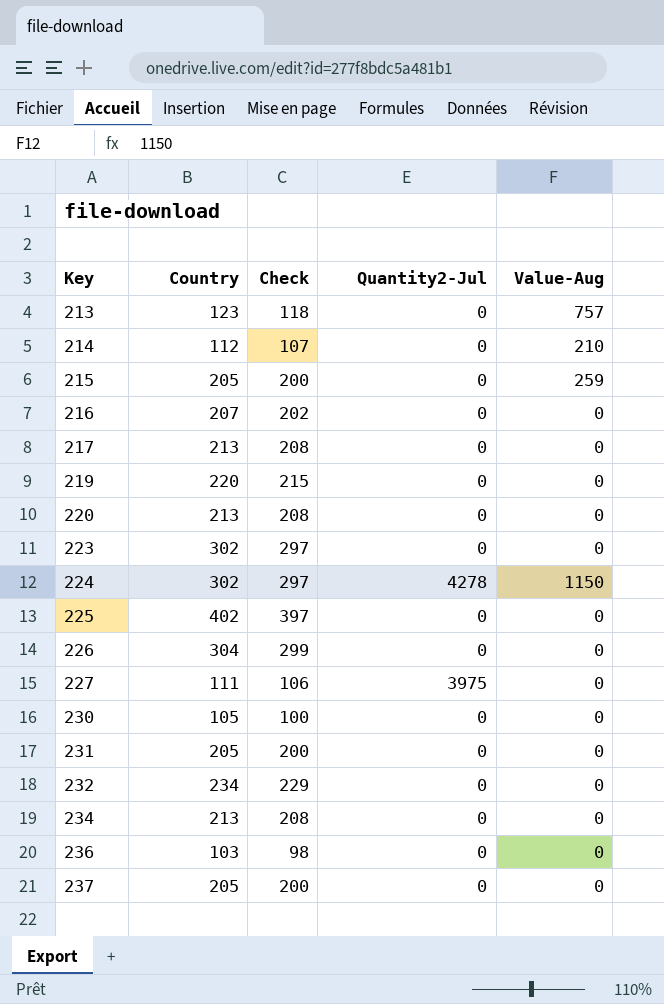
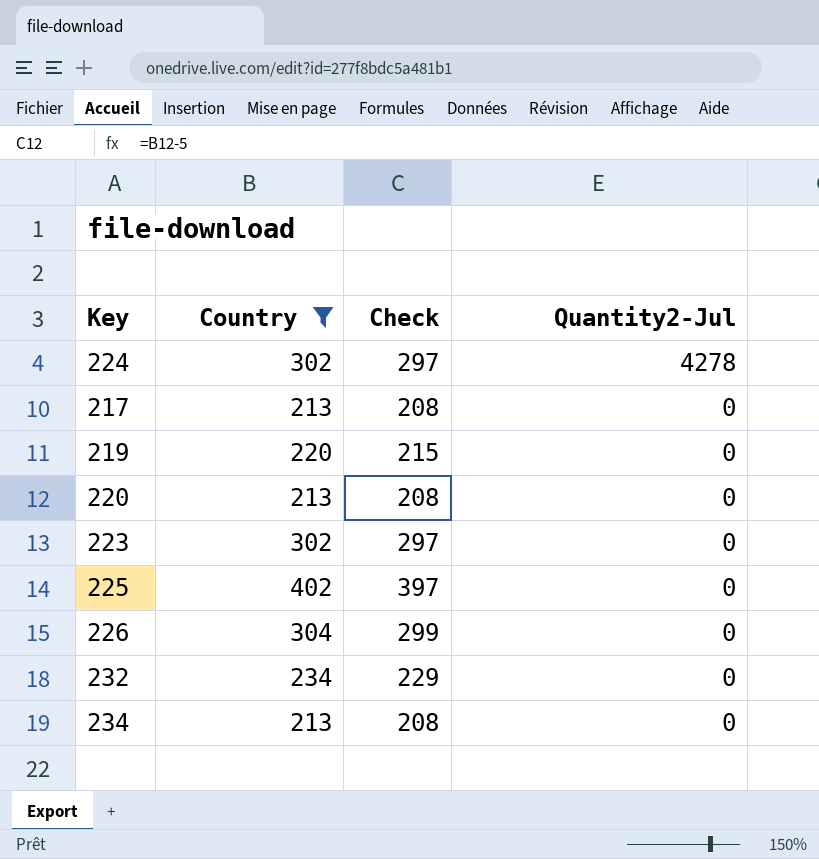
filter: none -> Country >= 213
row order: Key ascending -> Quantity2-Jul descending
column Value-Aug | position: 5 -> none

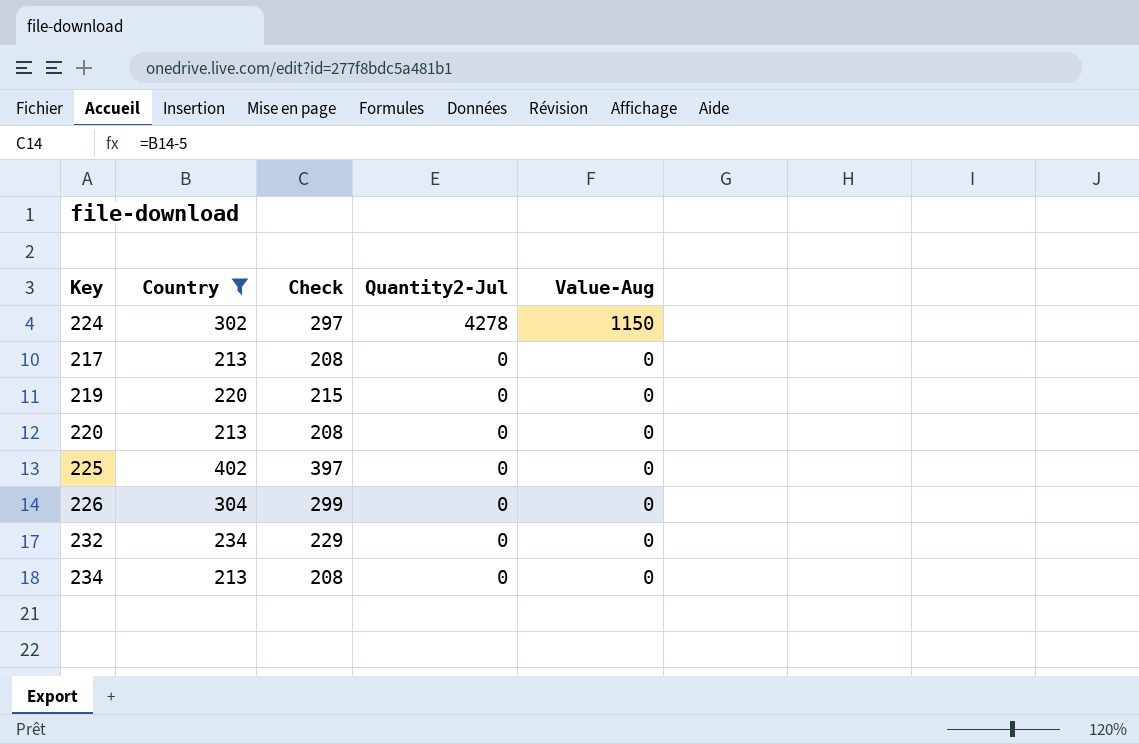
column Value-Aug | position: none -> 5
row 223: 302 | 297 | 0 -> none

